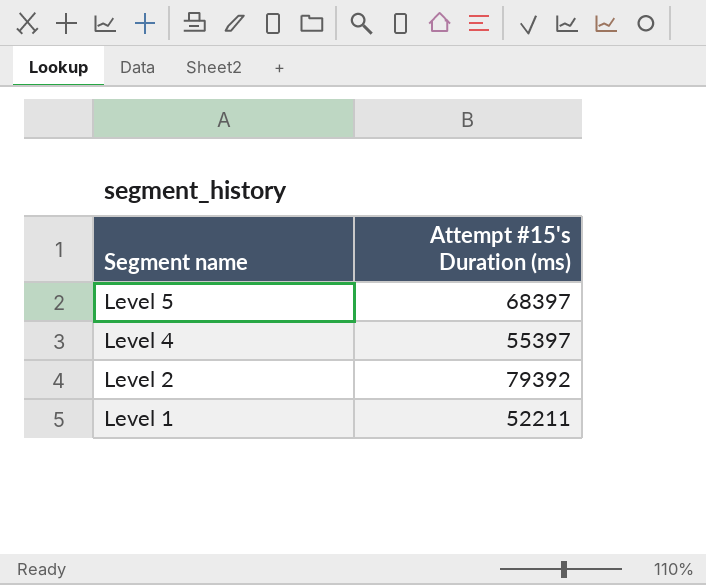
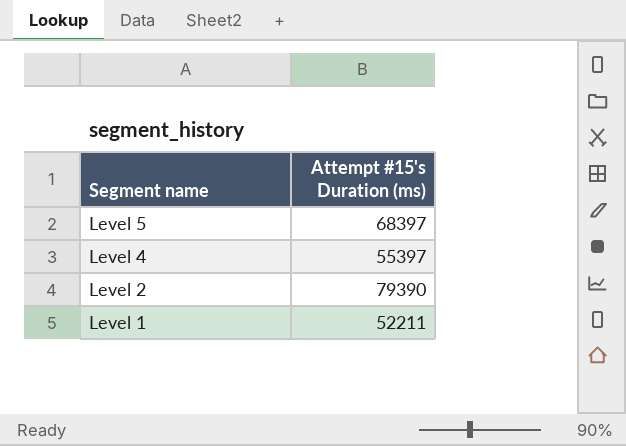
Level 2 | Attempt #15's Duration (ms): 79392 -> 79390

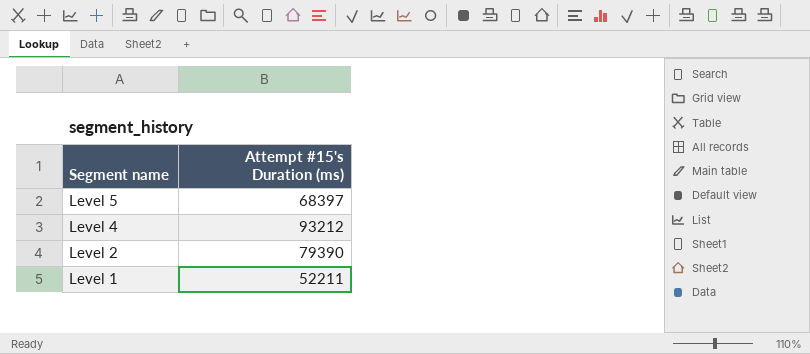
Level 4 | Attempt #15's Duration (ms): 55397 -> 93212

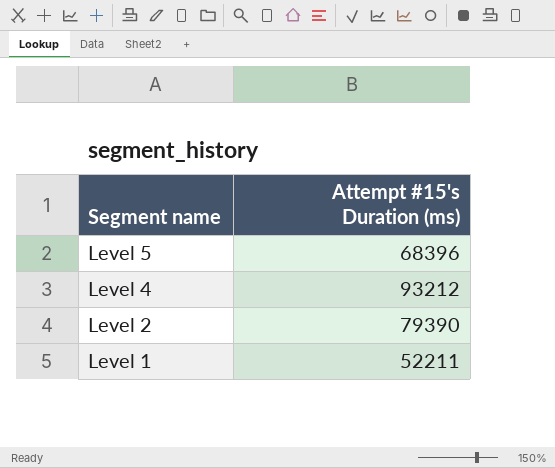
Level 5 | Attempt #15's Duration (ms): 68397 -> 68396

